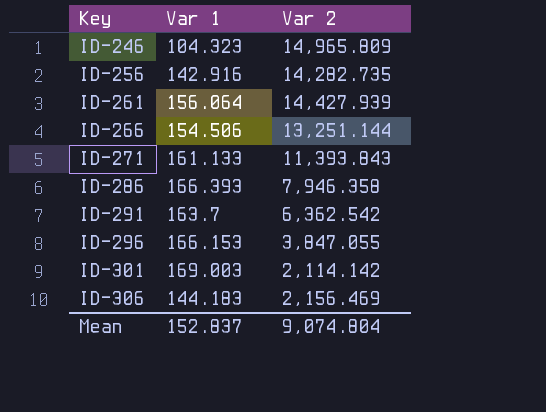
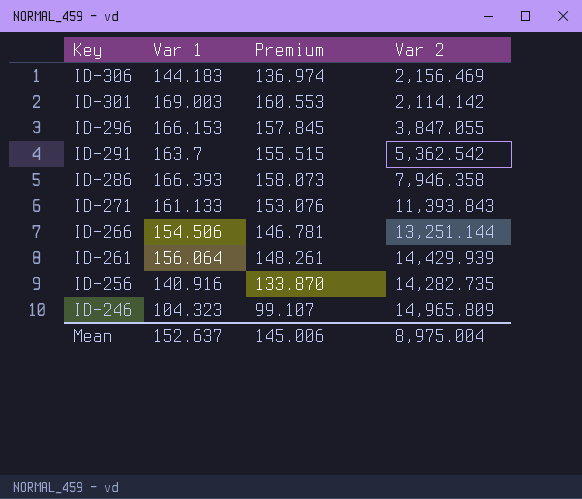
row order: Key ascending -> Key descending
column Premium | formula: none -> [Var 1] * 0.95
ID-291 | Var 2: 6,362.542 -> 5,362.542
ID-261 | Var 2: 14,427.939 -> 14,429.939
ID-256 | Var 1: 142.916 -> 140.916
Mean | Var 1: 152.837 -> 152.637
Mean | Var 2: 9,074.804 -> 8,975.004

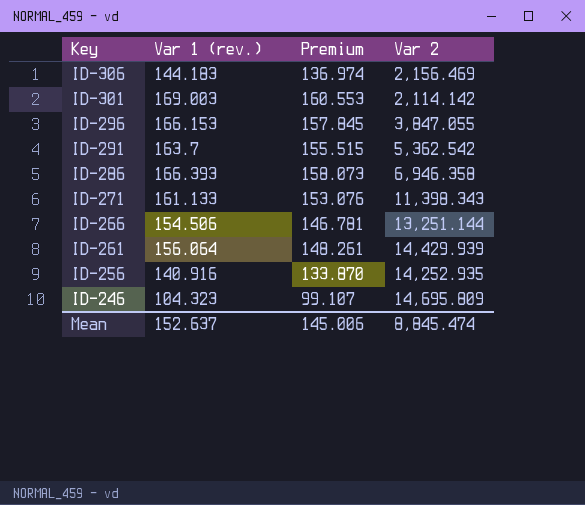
column name: Var 1 -> Var 1 (rev.)
ID-286 | Var 2: 7,946.358 -> 6,946.358
ID-271 | Var 2: 11,393.843 -> 11,398.343
ID-256 | Var 2: 14,282.735 -> 14,252.935
ID-246 | Var 2: 14,965.809 -> 14,695.809
Mean | Var 2: 8,975.004 -> 8,845.474

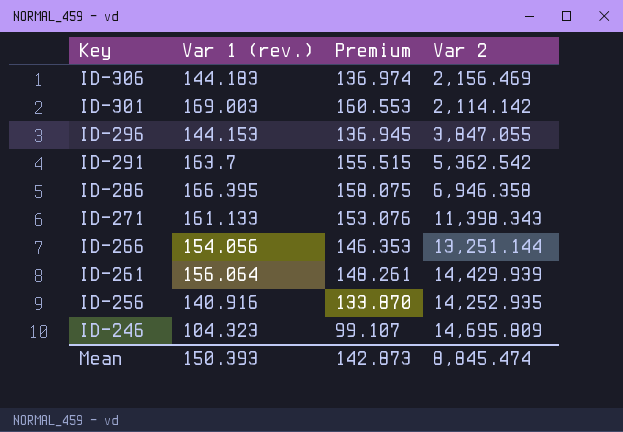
ID-296 | Var 1 (rev.): 166.153 -> 144.153
ID-296 | Premium: 157.845 -> 136.945
ID-286 | Var 1 (rev.): 166.393 -> 166.395
ID-286 | Premium: 158.073 -> 158.075
ID-266 | Var 1 (rev.): 154.506 -> 154.056
ID-266 | Premium: 146.781 -> 146.353
Mean | Var 1 (rev.): 152.637 -> 150.393
Mean | Premium: 145.006 -> 142.873

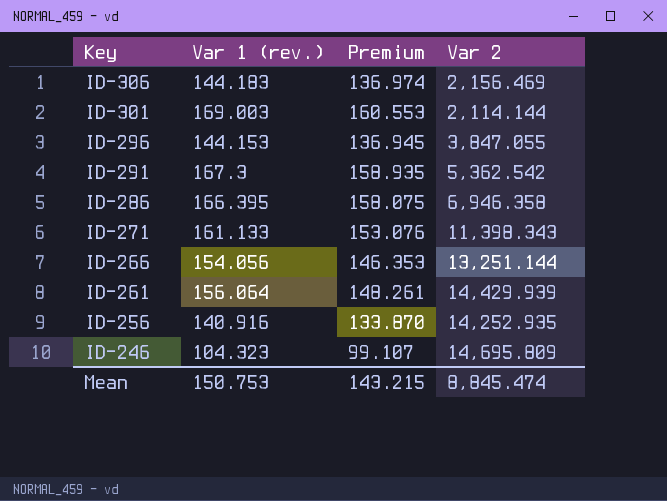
ID-301 | Var 2: 2,114.142 -> 2,114.144
ID-291 | Var 1 (rev.): 163.7 -> 167.3
ID-291 | Premium: 155.515 -> 158.935
Mean | Var 1 (rev.): 150.393 -> 150.753
Mean | Premium: 142.873 -> 143.215

